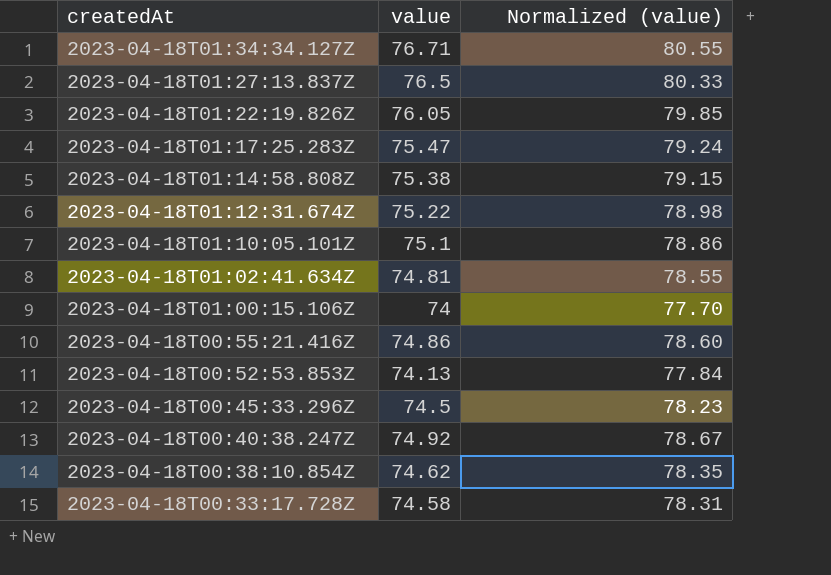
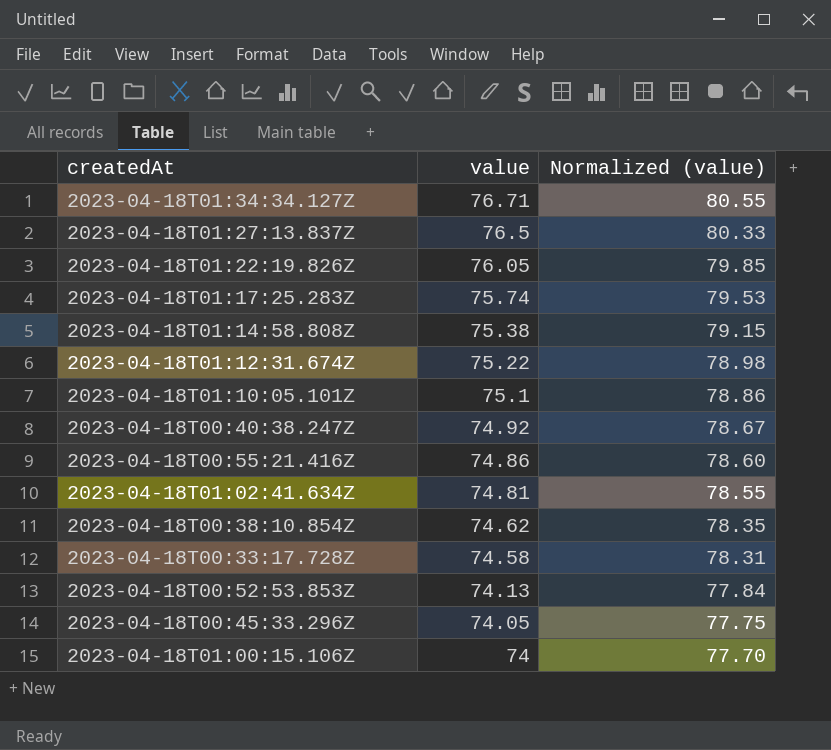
row order: createdAt descending -> value descending
2023-04-18T01:17:25.283Z | value: 75.47 -> 75.74
2023-04-18T01:17:25.283Z | Normalized (value): 79.24 -> 79.53
2023-04-18T00:45:33.296Z | value: 74.5 -> 74.05
2023-04-18T00:45:33.296Z | Normalized (value): 78.23 -> 77.75

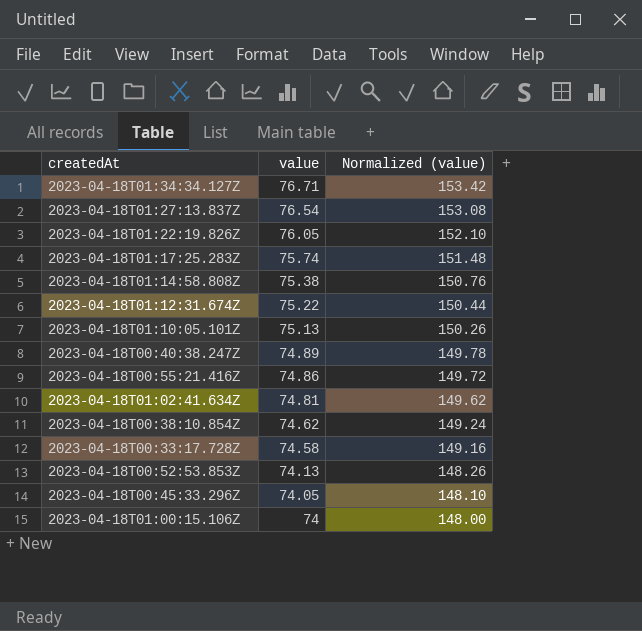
column Normalized (value) | formula: [value] * 1.05 -> [value] * 2
2023-04-18T01:27:13.837Z | value: 76.5 -> 76.54
2023-04-18T01:10:05.101Z | value: 75.1 -> 75.13
2023-04-18T00:40:38.247Z | value: 74.92 -> 74.89

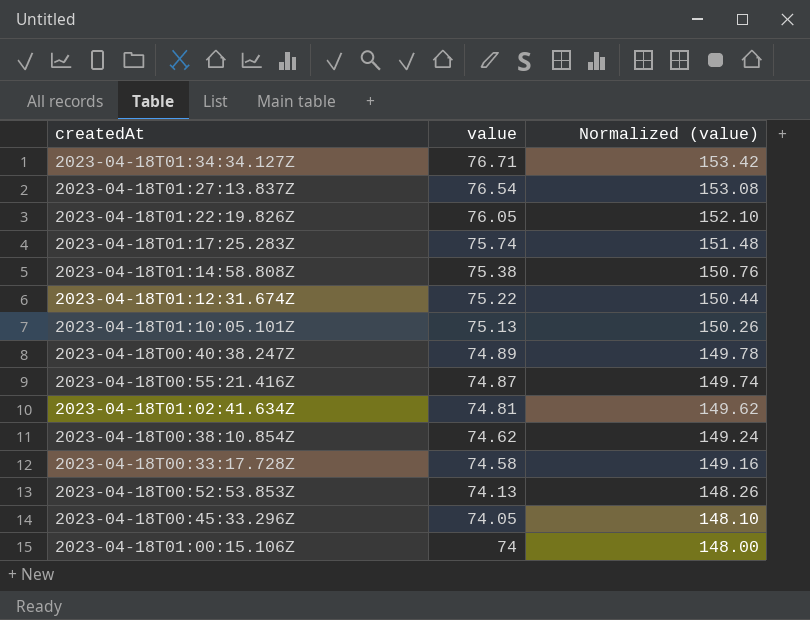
2023-04-18T00:55:21.416Z | value: 74.86 -> 74.87
2023-04-18T00:55:21.416Z | Normalized (value): 149.72 -> 149.74

